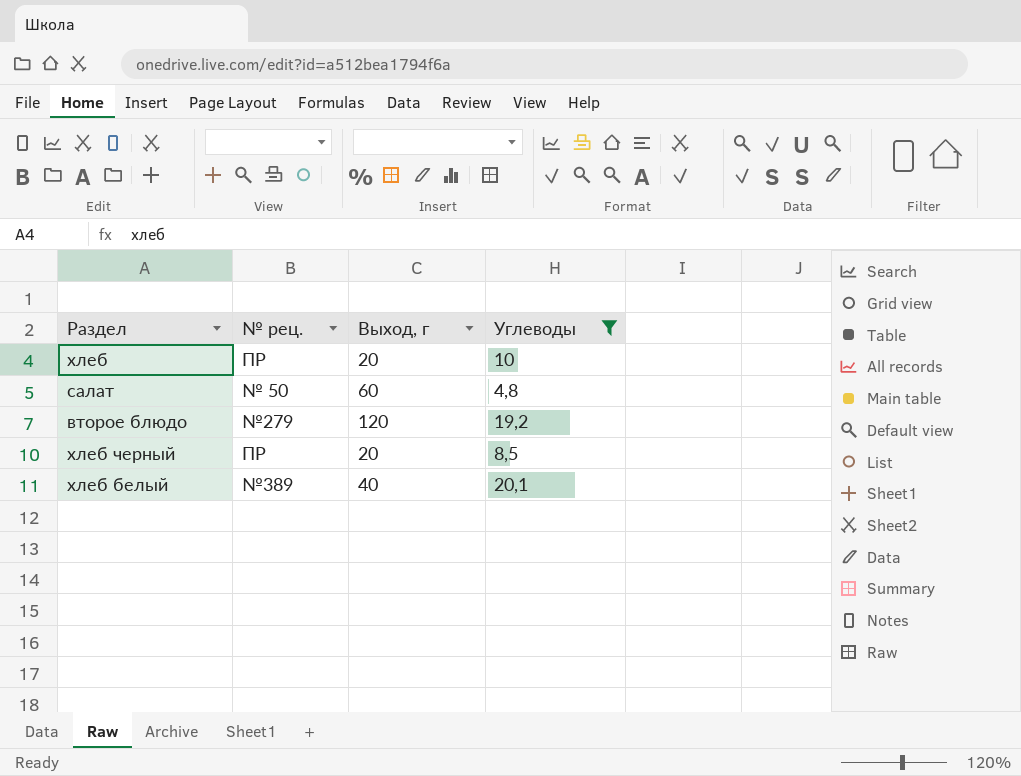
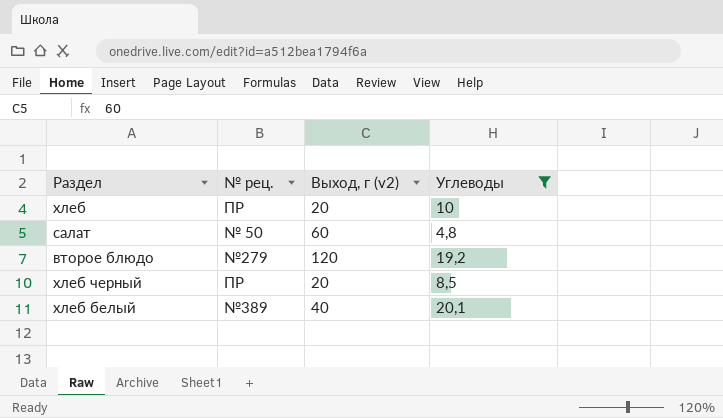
column name: Выход, г -> Выход, г (v2)

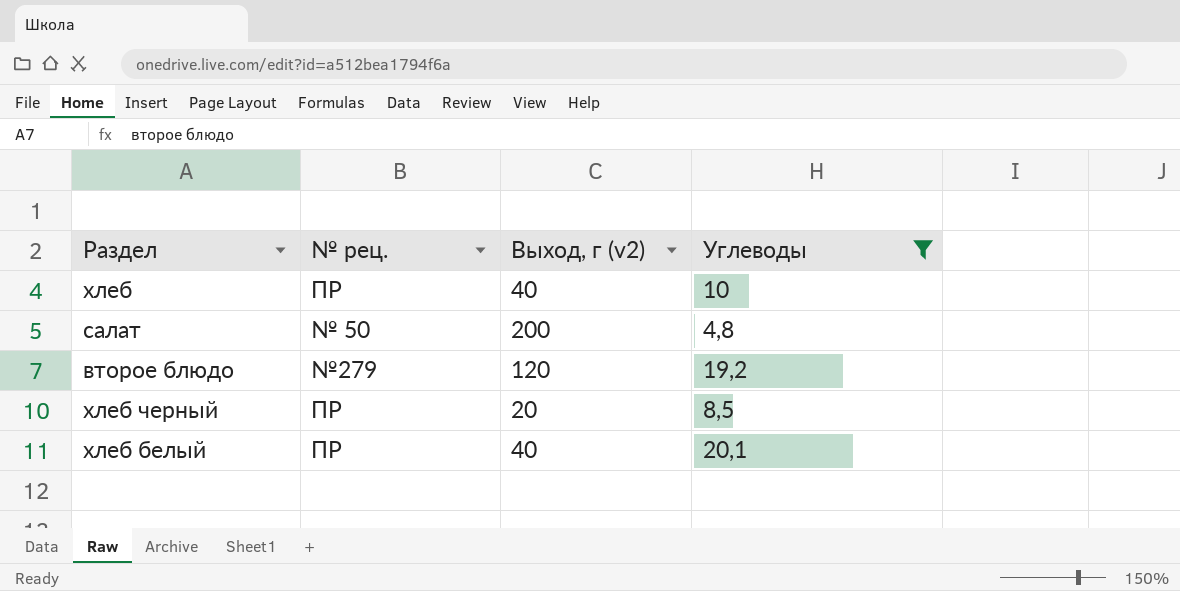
хлеб | Выход, г (v2): 20 -> 40
салат | Выход, г (v2): 60 -> 200
хлеб белый | № рец.: №389 -> ПР

